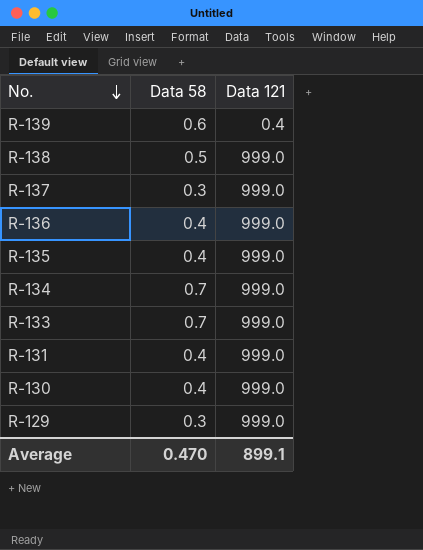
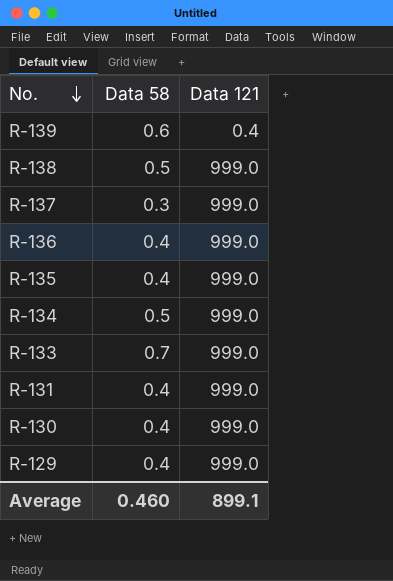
R-134 | Data 58: 0.7 -> 0.5
R-129 | Data 58: 0.3 -> 0.4
Average | Data 58: 0.470 -> 0.460

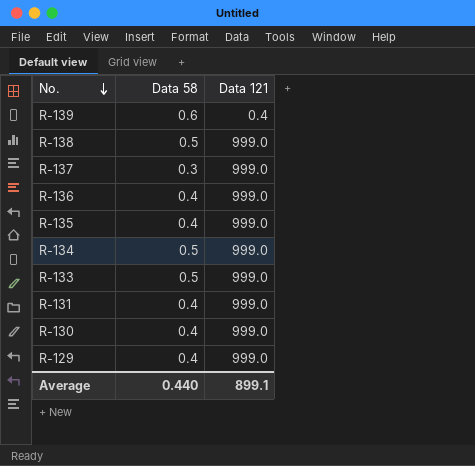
R-133 | Data 58: 0.7 -> 0.5
Average | Data 58: 0.460 -> 0.440

